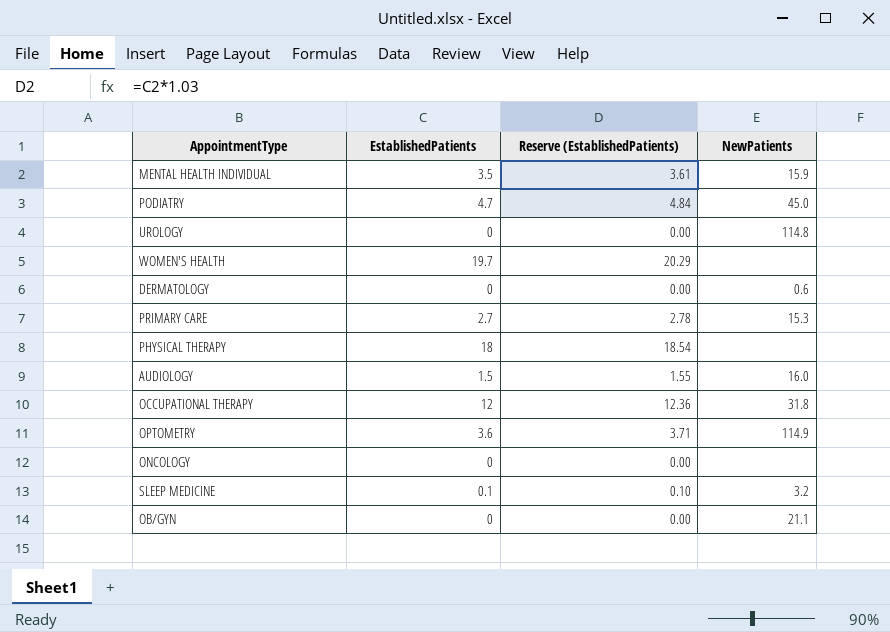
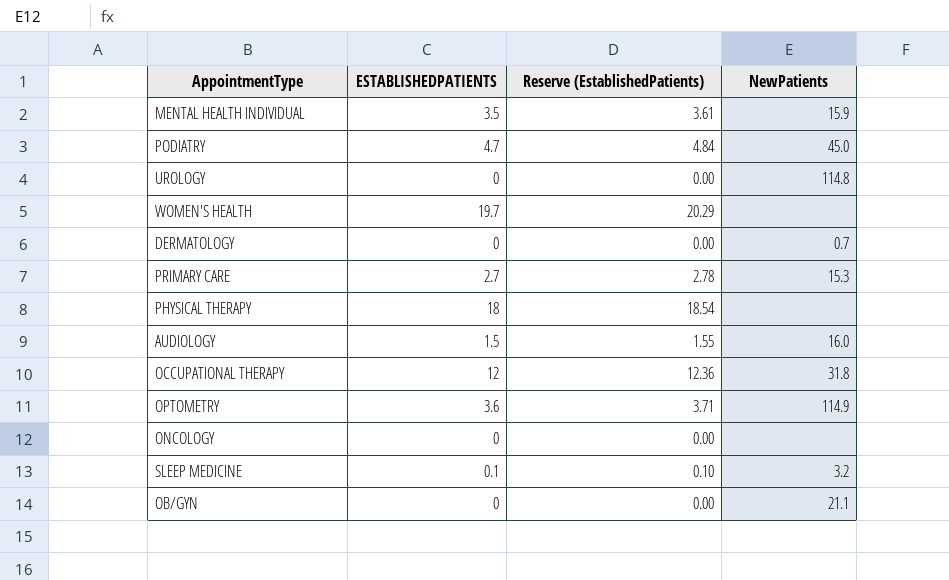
column name: EstablishedPatients -> ESTABLISHEDPATIENTS
DERMATOLOGY | NewPatients: 0.6 -> 0.7

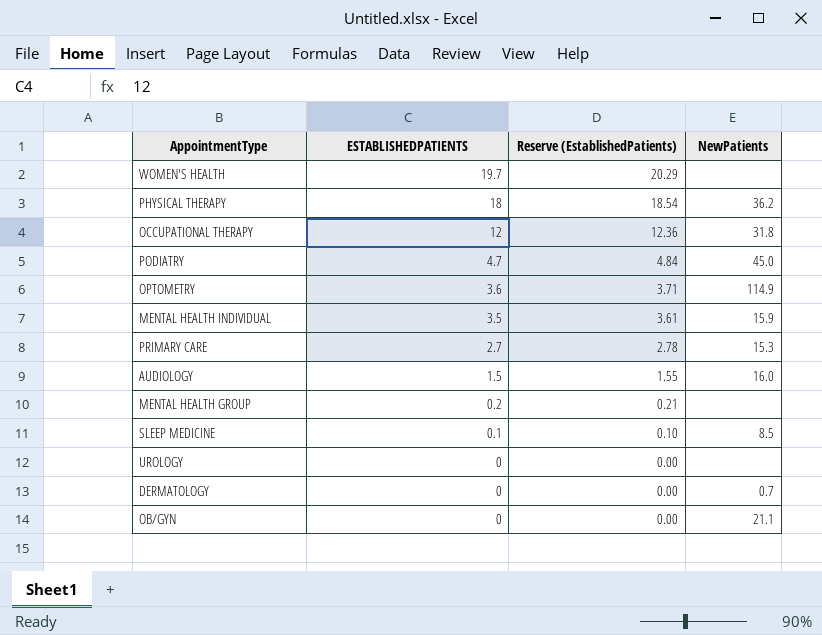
row order: none -> ESTABLISHEDPATIENTS descending
row ONCOLOGY: 0 | 0.00 | none -> none
PHYSICAL THERAPY | NewPatients: none -> 36.2
row MENTAL HEALTH GROUP: none -> 0.2 | 0.21 | none
SLEEP MEDICINE | NewPatients: 3.2 -> 8.5
UROLOGY | NewPatients: 114.8 -> none

